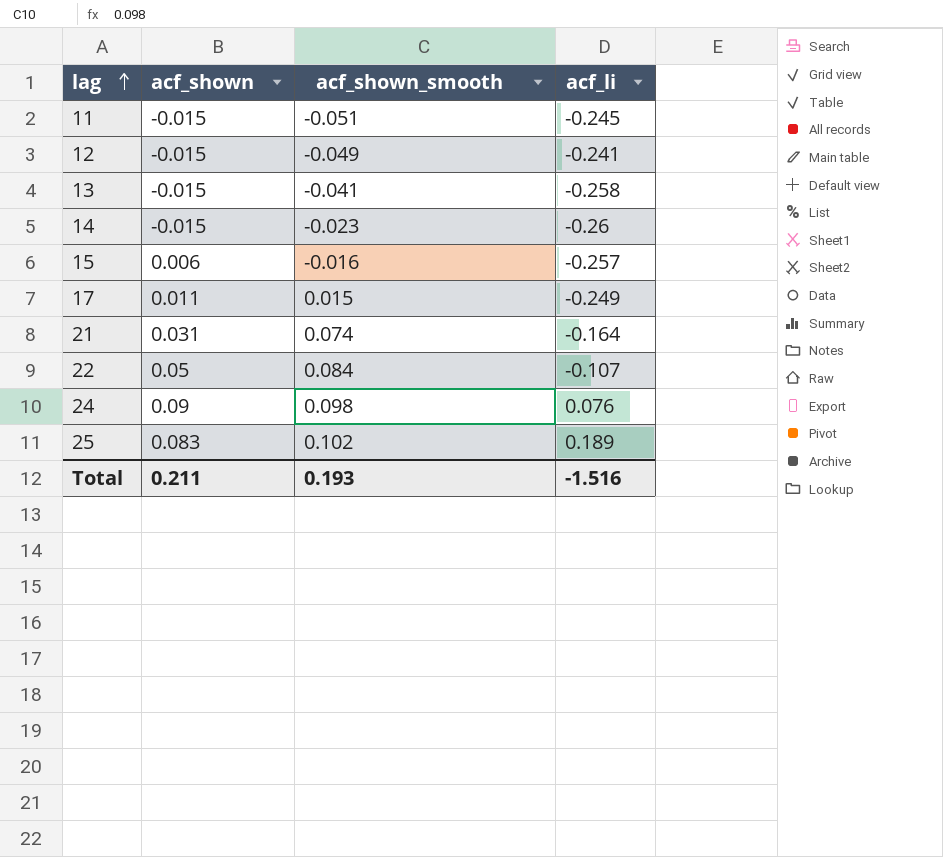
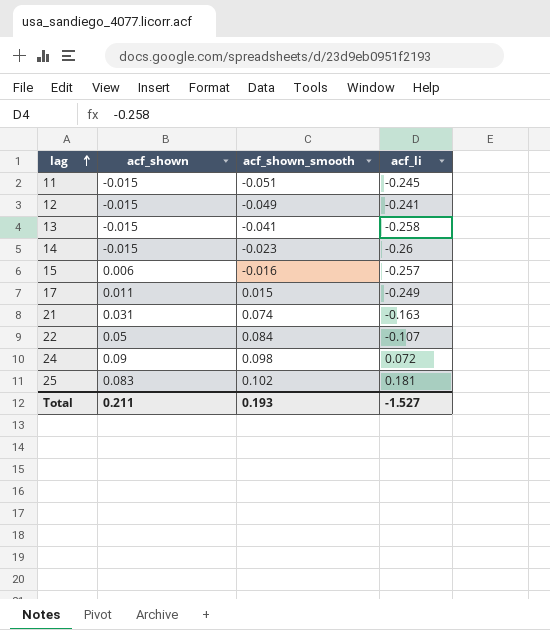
21 | acf_li: -0.164 -> -0.163
24 | acf_li: 0.076 -> 0.072
25 | acf_li: 0.189 -> 0.181
Total | acf_li: -1.516 -> -1.527

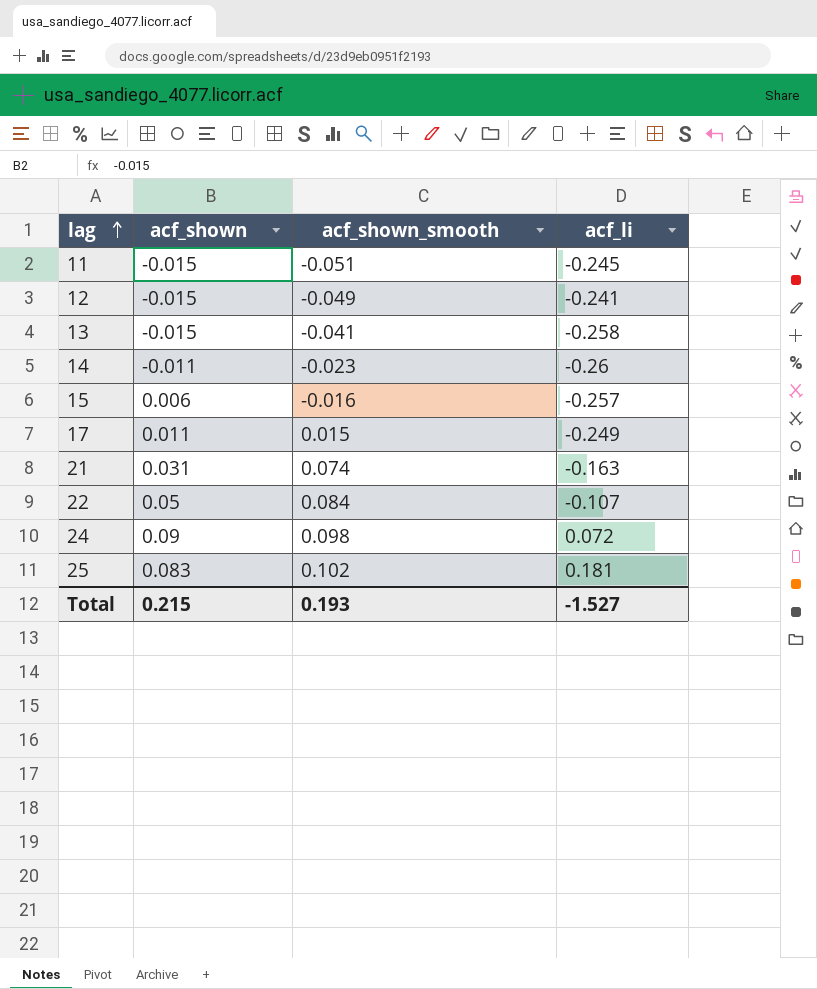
14 | acf_shown: -0.015 -> -0.011
Total | acf_shown: 0.211 -> 0.215

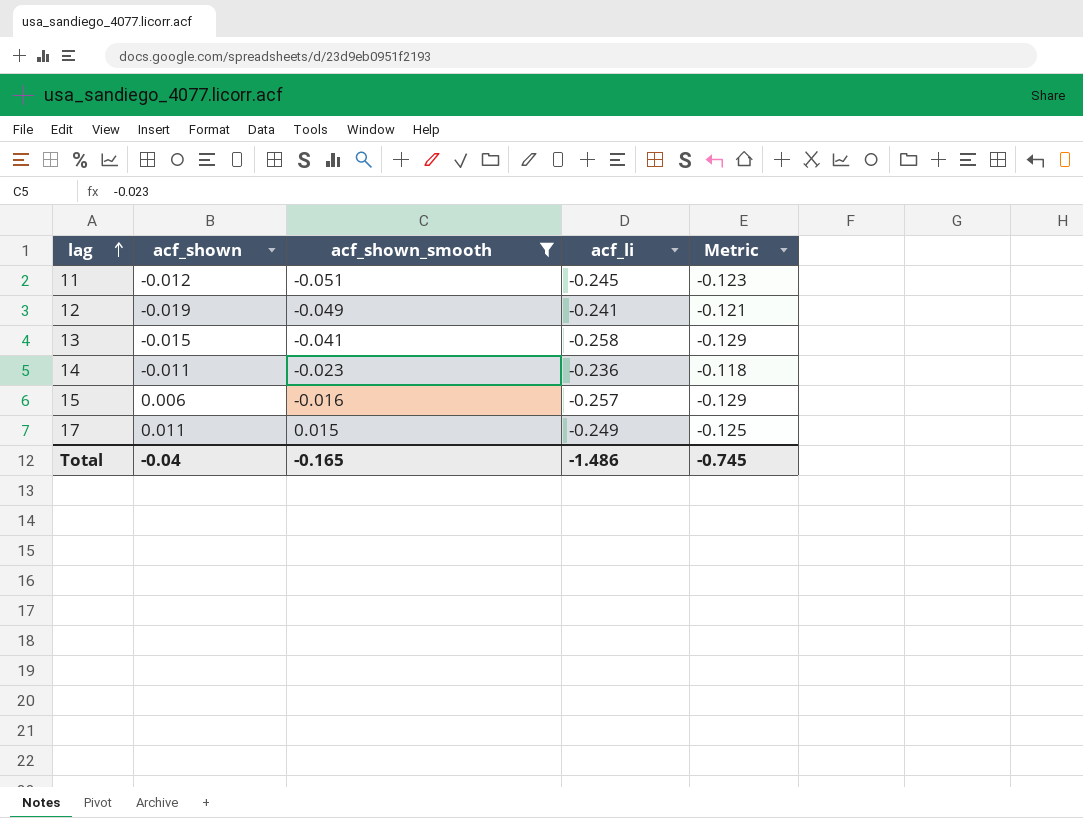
filter: none -> acf_shown_smooth <= 0.015
column Metric | formula: none -> [acf_li] * 0.5
11 | acf_shown: -0.015 -> -0.012
12 | acf_shown: -0.015 -> -0.019
14 | acf_li: -0.26 -> -0.236
Total | acf_shown: 0.215 -> -0.04
Total | acf_shown_smooth: 0.193 -> -0.165
Total | acf_li: -1.527 -> -1.486

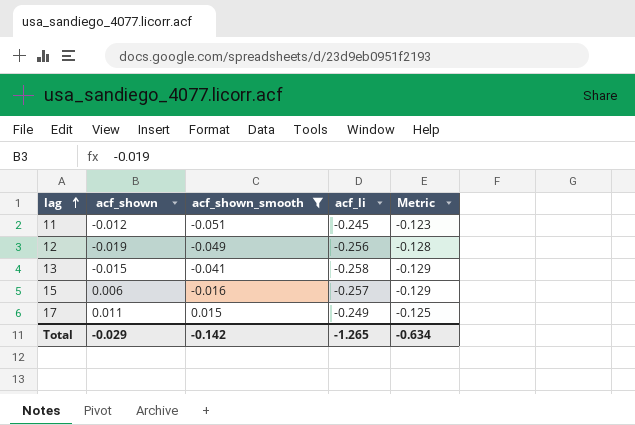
row 14: -0.011 | -0.023 | -0.236 | -0.118 -> none
12 | acf_li: -0.241 -> -0.256
12 | Metric: -0.121 -> -0.128
Total | acf_shown: -0.04 -> -0.029
Total | acf_shown_smooth: -0.165 -> -0.142
Total | acf_li: -1.486 -> -1.265
Total | Metric: -0.745 -> -0.634

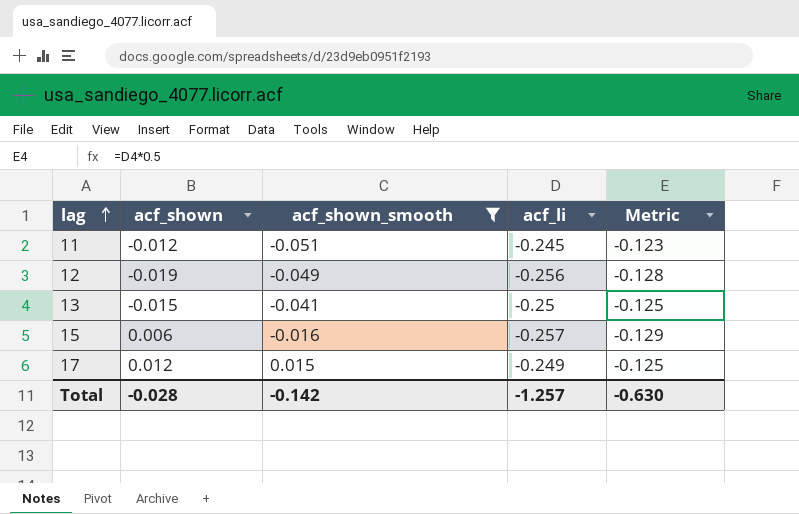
13 | acf_li: -0.258 -> -0.25
13 | Metric: -0.129 -> -0.125
17 | acf_shown: 0.011 -> 0.012
Total | acf_shown: -0.029 -> -0.028
Total | acf_li: -1.265 -> -1.257
Total | Metric: -0.634 -> -0.630

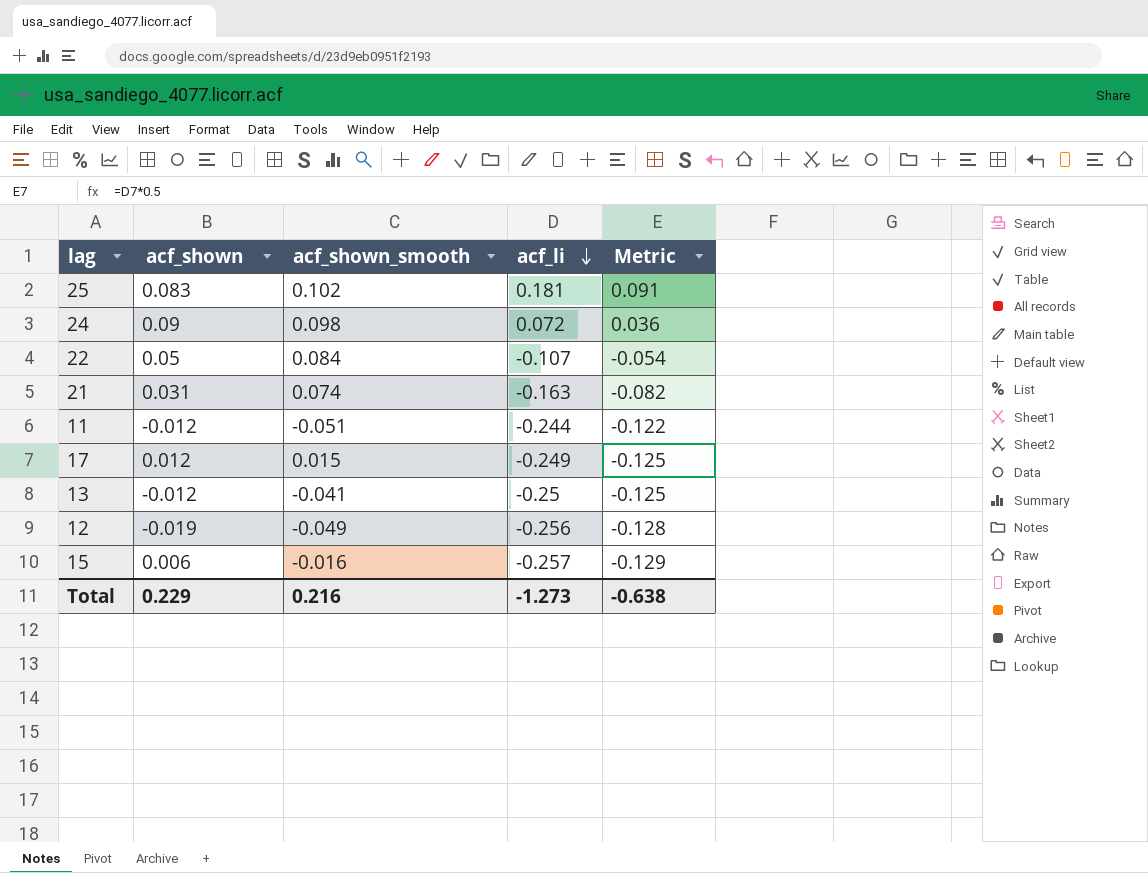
filter: acf_shown_smooth <= 0.015 -> none
row order: lag ascending -> acf_li descending
11 | acf_li: -0.245 -> -0.244
11 | Metric: -0.123 -> -0.122
13 | acf_shown: -0.015 -> -0.012
Total | acf_shown: -0.028 -> 0.229
Total | acf_shown_smooth: -0.142 -> 0.216
Total | acf_li: -1.257 -> -1.273
Total | Metric: -0.630 -> -0.638

